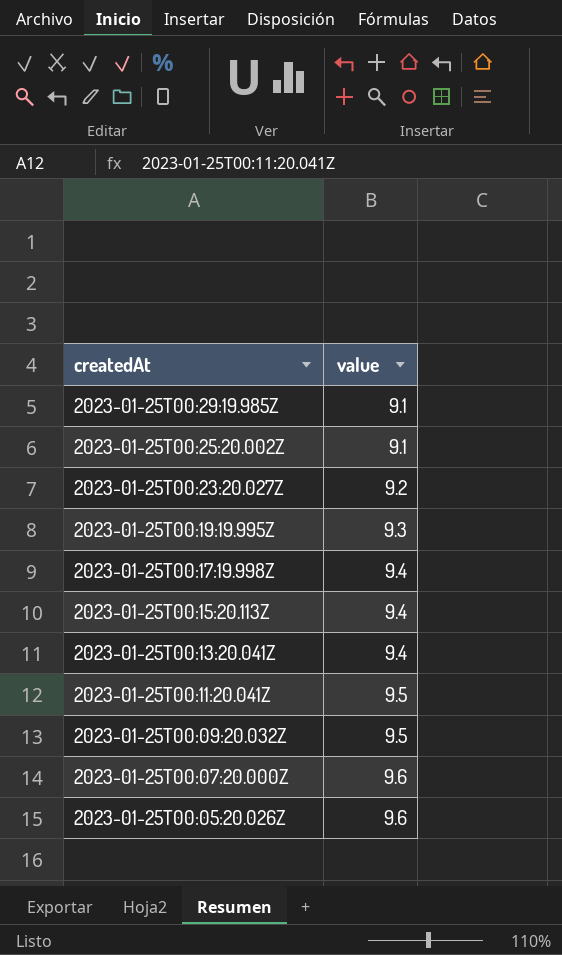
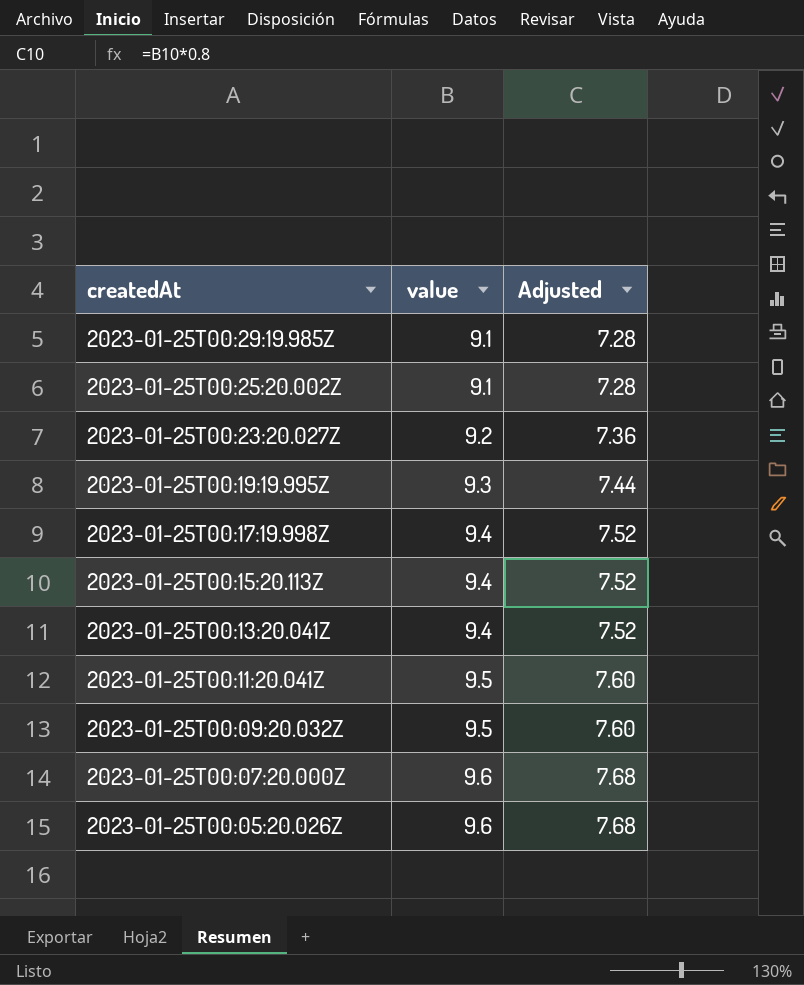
column Adjusted | formula: none -> [value] * 0.8

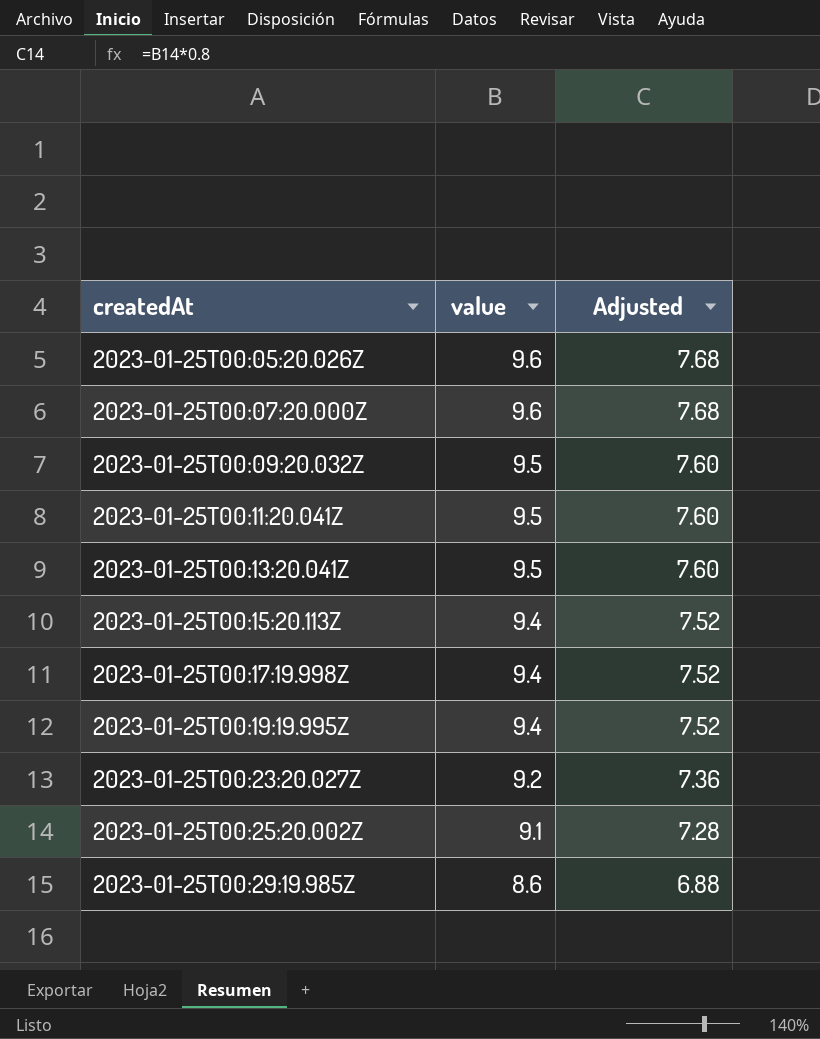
row order: createdAt descending -> createdAt ascending
2023-01-25T00:13:20.041Z | value: 9.4 -> 9.5
2023-01-25T00:13:20.041Z | Adjusted: 7.52 -> 7.60
2023-01-25T00:19:19.995Z | value: 9.3 -> 9.4
2023-01-25T00:19:19.995Z | Adjusted: 7.44 -> 7.52
2023-01-25T00:29:19.985Z | value: 9.1 -> 8.6
2023-01-25T00:29:19.985Z | Adjusted: 7.28 -> 6.88

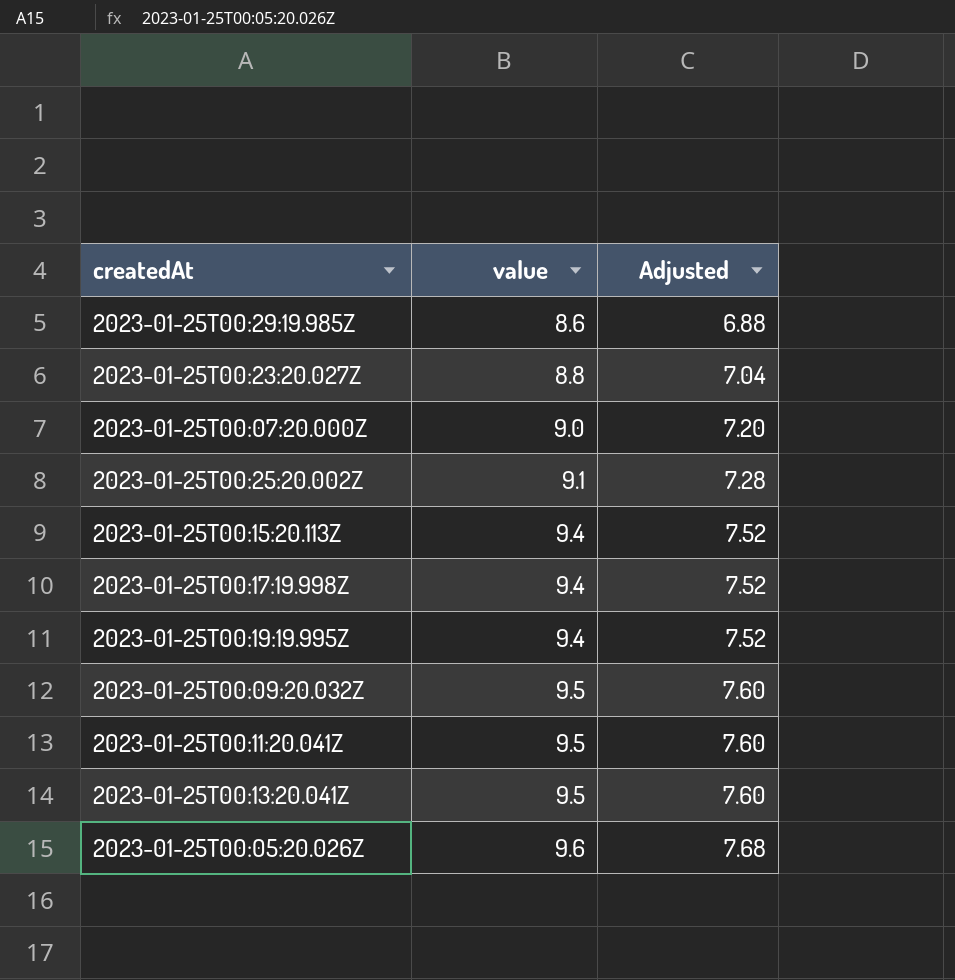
row order: createdAt ascending -> value ascending
2023-01-25T00:23:20.027Z | value: 9.2 -> 8.8
2023-01-25T00:23:20.027Z | Adjusted: 7.36 -> 7.04
2023-01-25T00:07:20.000Z | value: 9.6 -> 9.0
2023-01-25T00:07:20.000Z | Adjusted: 7.68 -> 7.20

